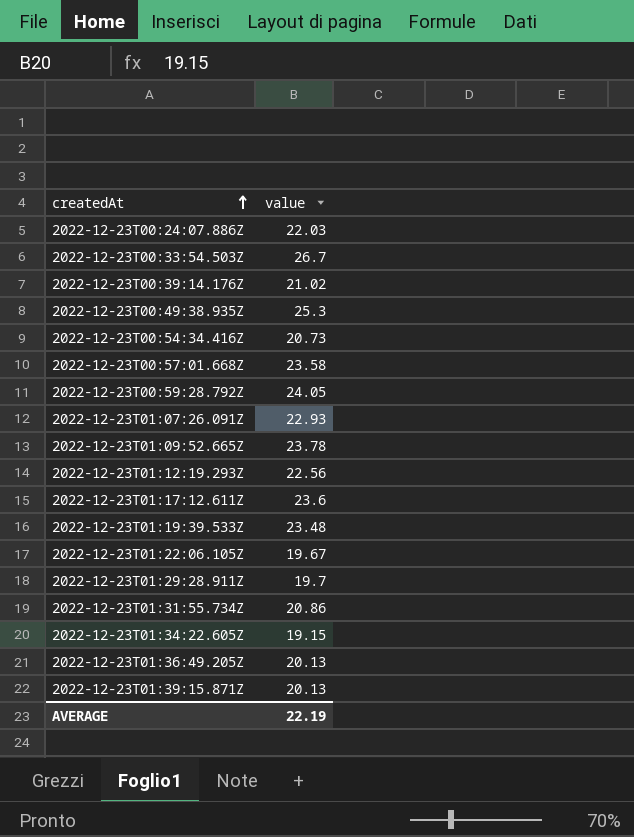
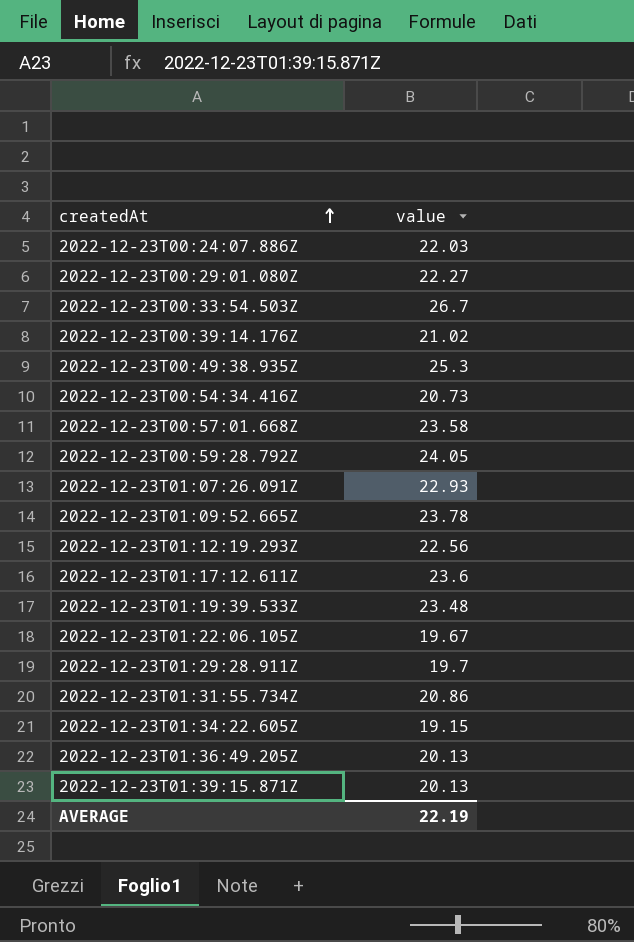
row 2022-12-23T00:29:01.080Z: none -> 22.27

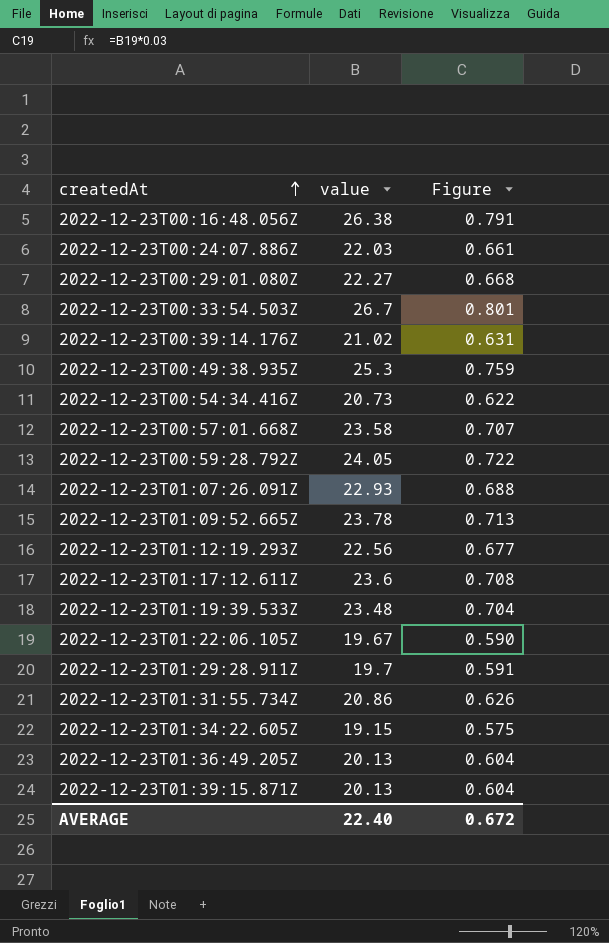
column Figure | formula: none -> [value] * 0.03
row 2022-12-23T00:16:48.056Z: none -> 26.38 | 0.791
AVERAGE | value: 22.19 -> 22.40

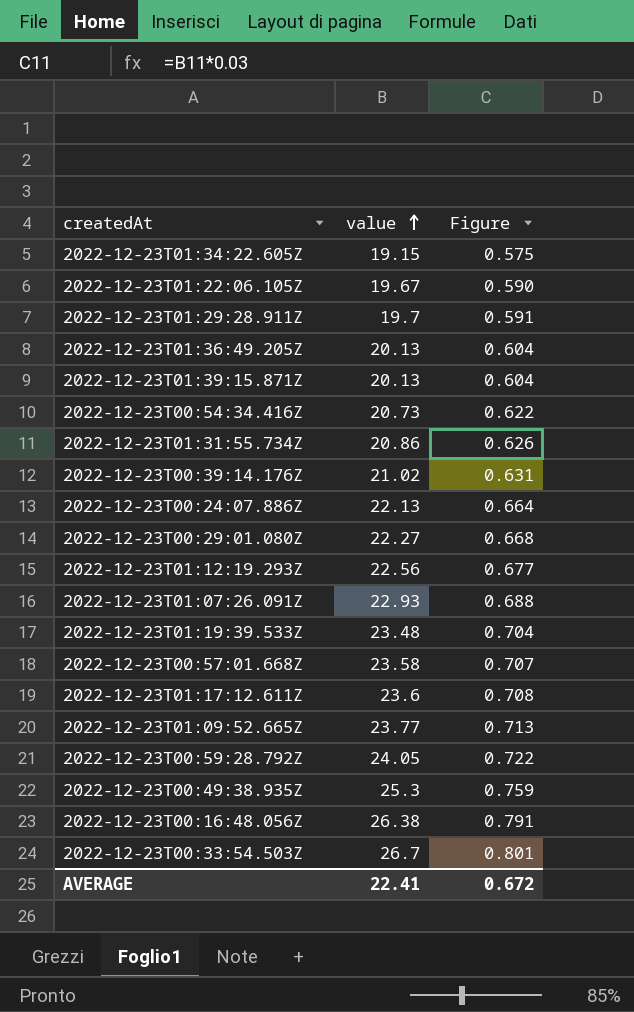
row order: createdAt ascending -> value ascending
2022-12-23T00:24:07.886Z | value: 22.03 -> 22.13
2022-12-23T00:24:07.886Z | Figure: 0.661 -> 0.664
2022-12-23T01:09:52.665Z | value: 23.78 -> 23.77
AVERAGE | value: 22.40 -> 22.41

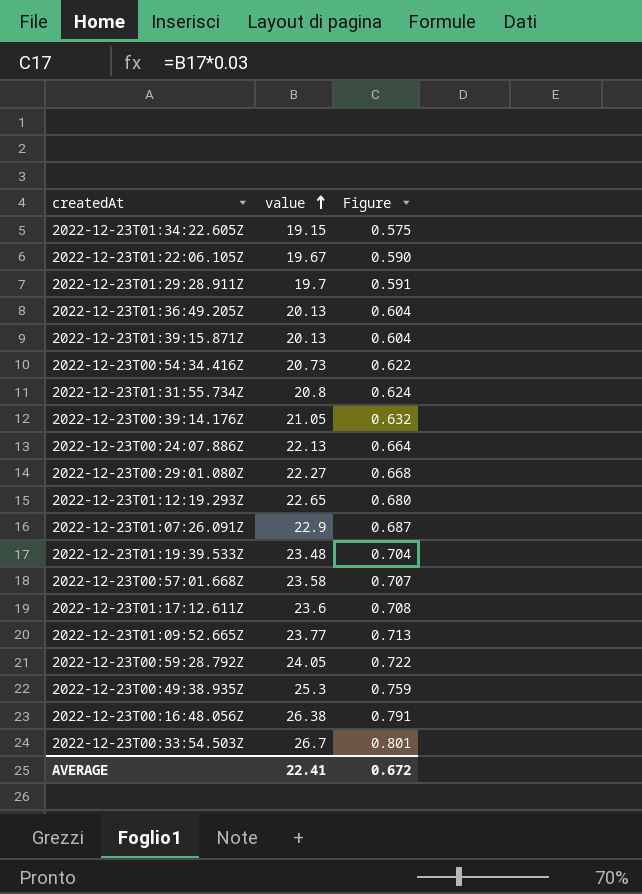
2022-12-23T01:31:55.734Z | value: 20.86 -> 20.8
2022-12-23T01:31:55.734Z | Figure: 0.626 -> 0.624
2022-12-23T00:39:14.176Z | value: 21.02 -> 21.05
2022-12-23T00:39:14.176Z | Figure: 0.631 -> 0.632
2022-12-23T01:12:19.293Z | value: 22.56 -> 22.65
2022-12-23T01:12:19.293Z | Figure: 0.677 -> 0.680
2022-12-23T01:07:26.091Z | value: 22.93 -> 22.9
2022-12-23T01:07:26.091Z | Figure: 0.688 -> 0.687

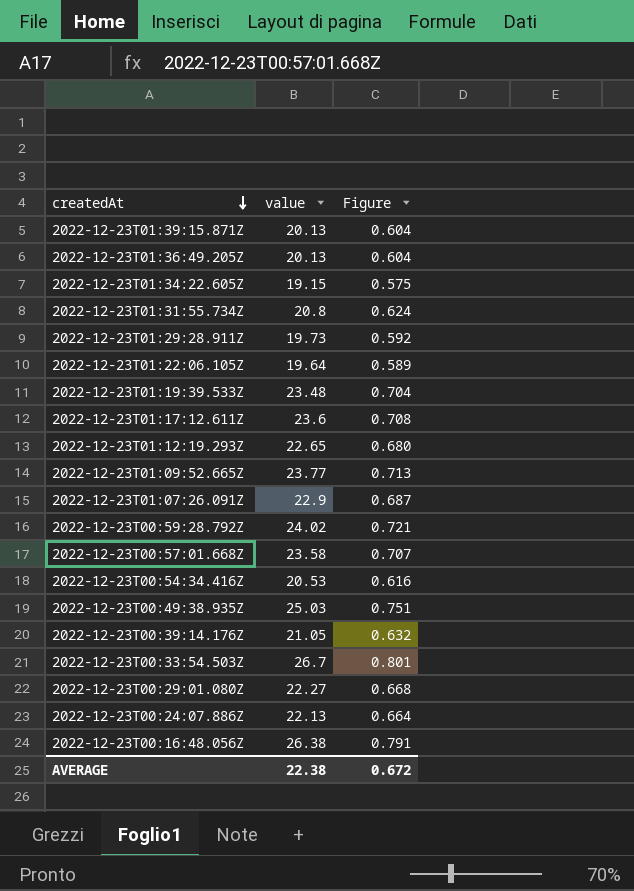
row order: value ascending -> createdAt descending
2022-12-23T01:29:28.911Z | value: 19.7 -> 19.73
2022-12-23T01:29:28.911Z | Figure: 0.591 -> 0.592
2022-12-23T01:22:06.105Z | value: 19.67 -> 19.64
2022-12-23T01:22:06.105Z | Figure: 0.590 -> 0.589
2022-12-23T00:59:28.792Z | value: 24.05 -> 24.02
2022-12-23T00:59:28.792Z | Figure: 0.722 -> 0.721
2022-12-23T00:54:34.416Z | value: 20.73 -> 20.53
2022-12-23T00:54:34.416Z | Figure: 0.622 -> 0.616
2022-12-23T00:49:38.935Z | value: 25.3 -> 25.03
2022-12-23T00:49:38.935Z | Figure: 0.759 -> 0.751
AVERAGE | value: 22.41 -> 22.38

